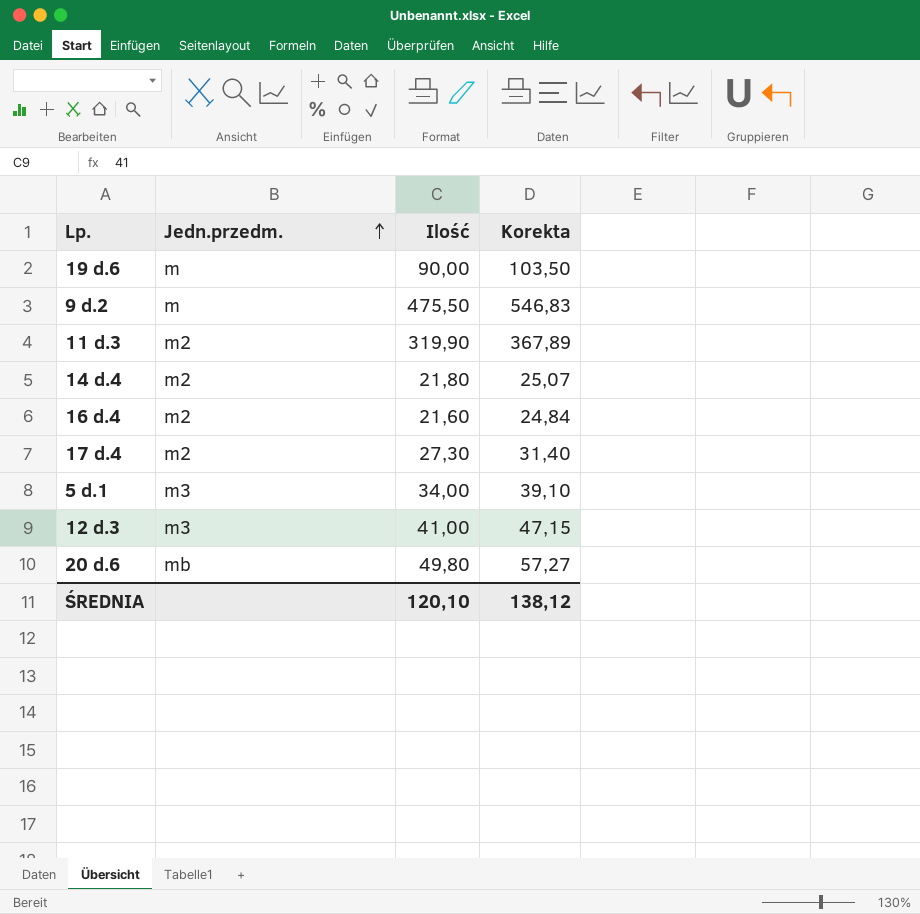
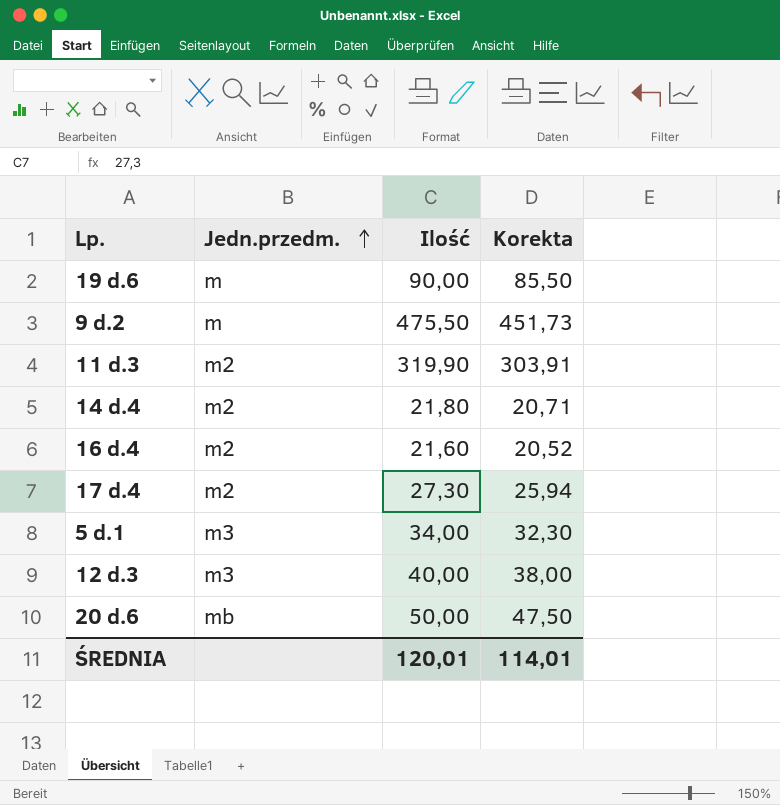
column Korekta | formula: [Ilość] * 1,15 -> [Ilość] * 0,95
12 d.3 | Ilość: 41,00 -> 40,00
20 d.6 | Ilość: 49,80 -> 50,00
ŚREDNIA | Ilość: 120,10 -> 120,01
ŚREDNIA | Korekta: 138,12 -> 114,01

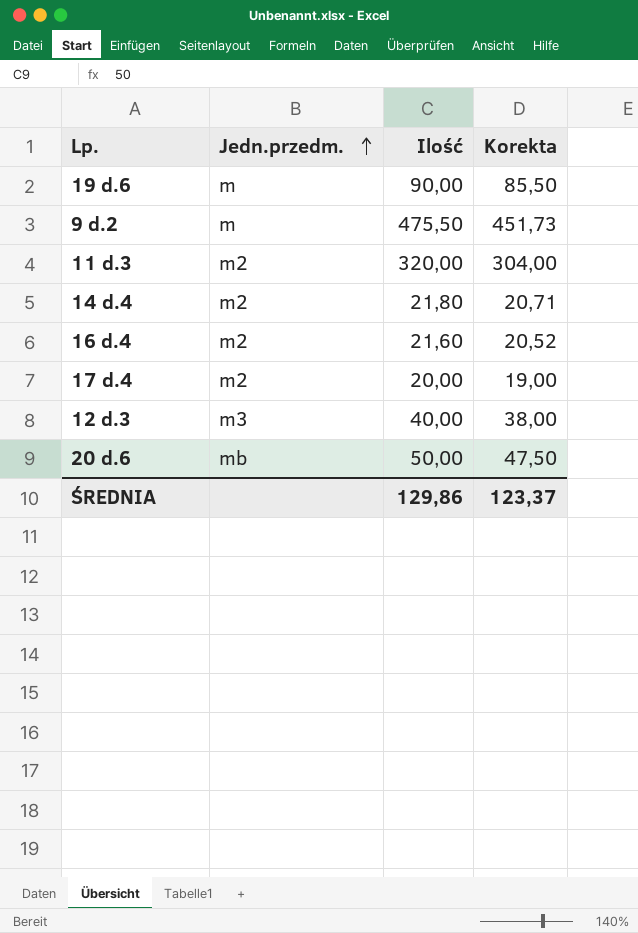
row 5 d.1: m3 | 34,00 | 32,30 -> none
11 d.3 | Ilość: 319,90 -> 320,00
11 d.3 | Korekta: 303,91 -> 304,00
17 d.4 | Ilość: 27,30 -> 20,00
17 d.4 | Korekta: 25,94 -> 19,00
ŚREDNIA | Ilość: 120,01 -> 129,86
ŚREDNIA | Korekta: 114,01 -> 123,37

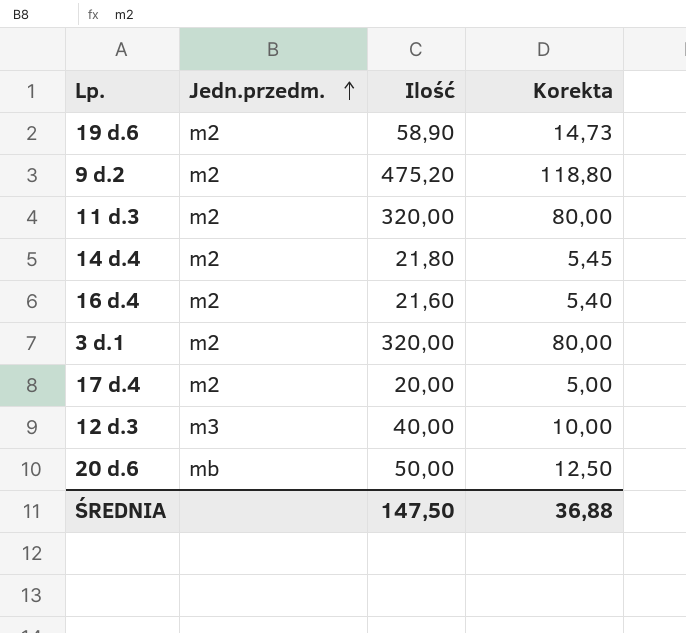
column Korekta | formula: [Ilość] * 0,95 -> [Ilość] * 0,25
19 d.6 | Jedn.przedm.: m -> m2
19 d.6 | Ilość: 90,00 -> 58,90
9 d.2 | Jedn.przedm.: m -> m2
9 d.2 | Ilość: 475,50 -> 475,20
row 3 d.1: none -> m2 | 320,00 | 80,00
ŚREDNIA | Ilość: 129,86 -> 147,50
ŚREDNIA | Korekta: 123,37 -> 36,88

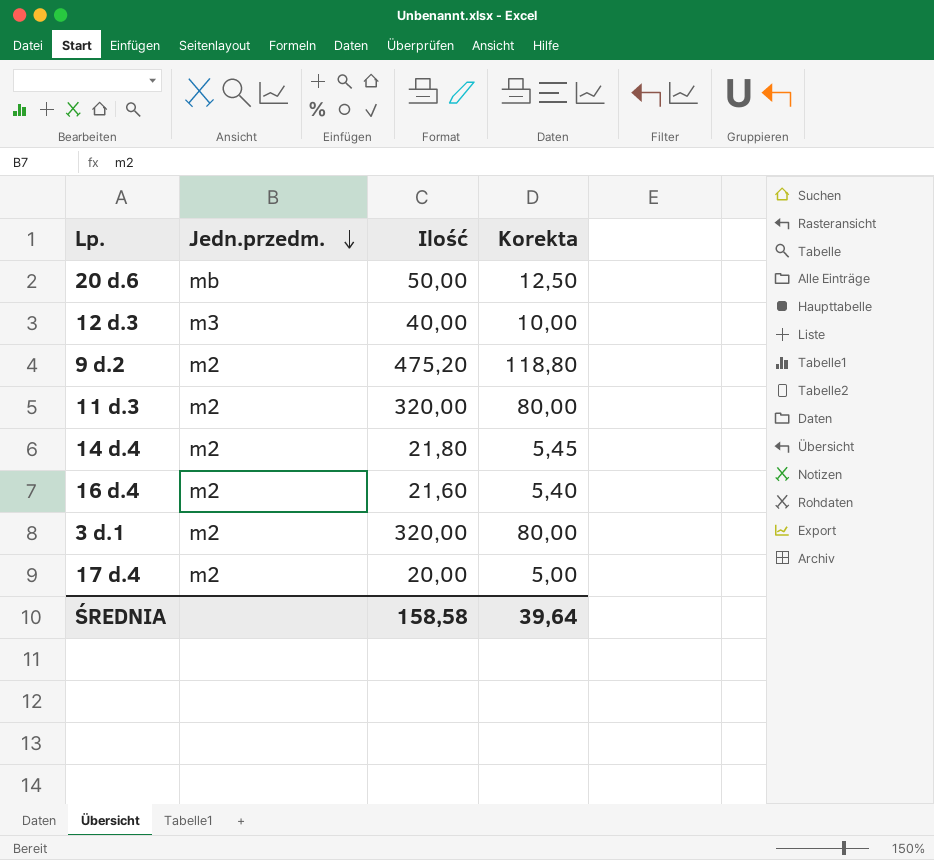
row order: Jedn.przedm. ascending -> Jedn.przedm. descending
row 19 d.6: m2 | 58,90 | 14,73 -> none
ŚREDNIA | Ilość: 147,50 -> 158,58
ŚREDNIA | Korekta: 36,88 -> 39,64

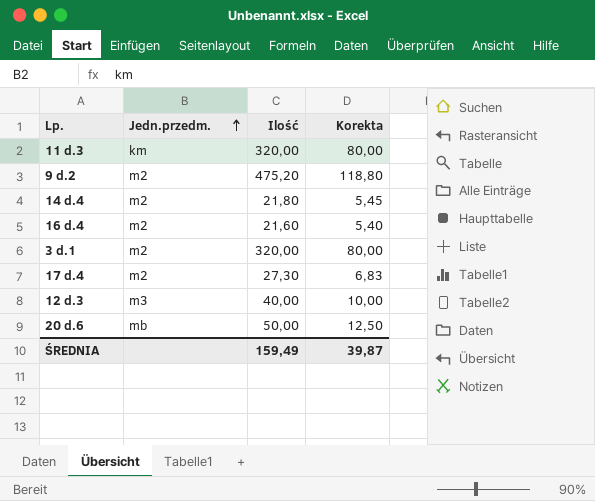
row order: Jedn.przedm. descending -> Jedn.przedm. ascending
11 d.3 | Jedn.przedm.: m2 -> km
17 d.4 | Ilość: 20,00 -> 27,30
17 d.4 | Korekta: 5,00 -> 6,83
ŚREDNIA | Ilość: 158,58 -> 159,49
ŚREDNIA | Korekta: 39,64 -> 39,87

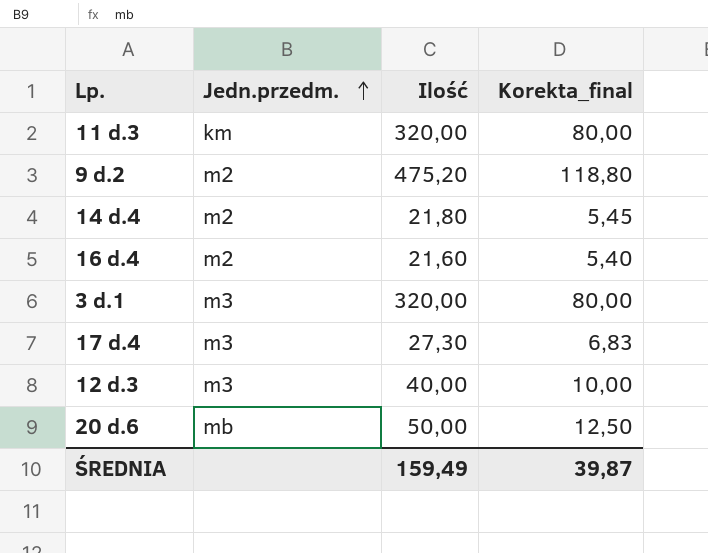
column name: Korekta -> Korekta_final
3 d.1 | Jedn.przedm.: m2 -> m3
17 d.4 | Jedn.przedm.: m2 -> m3

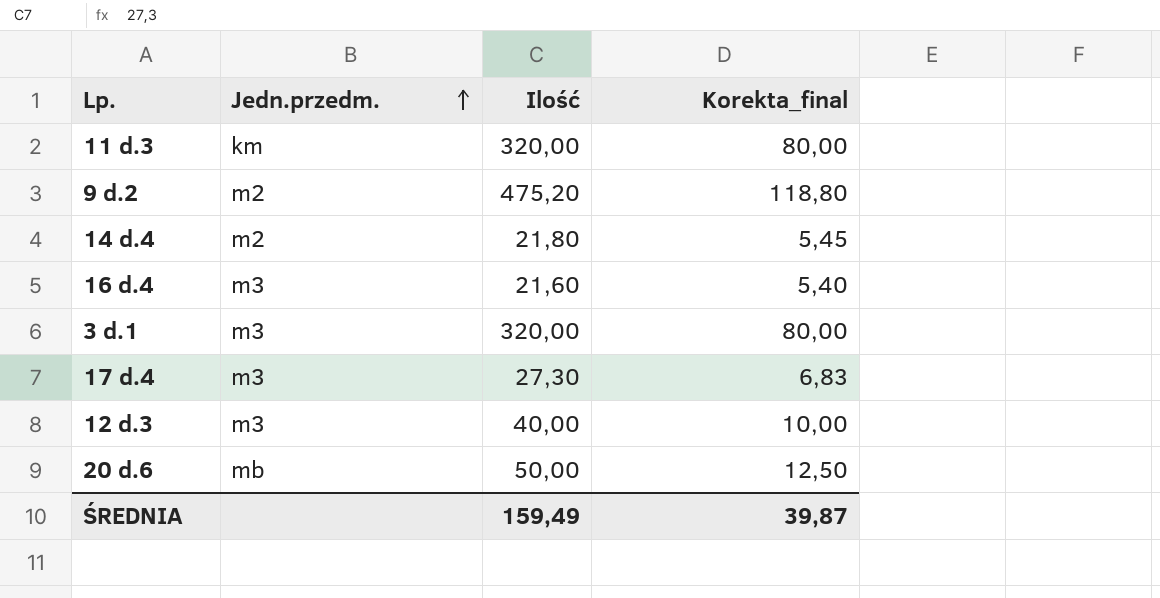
16 d.4 | Jedn.przedm.: m2 -> m3

